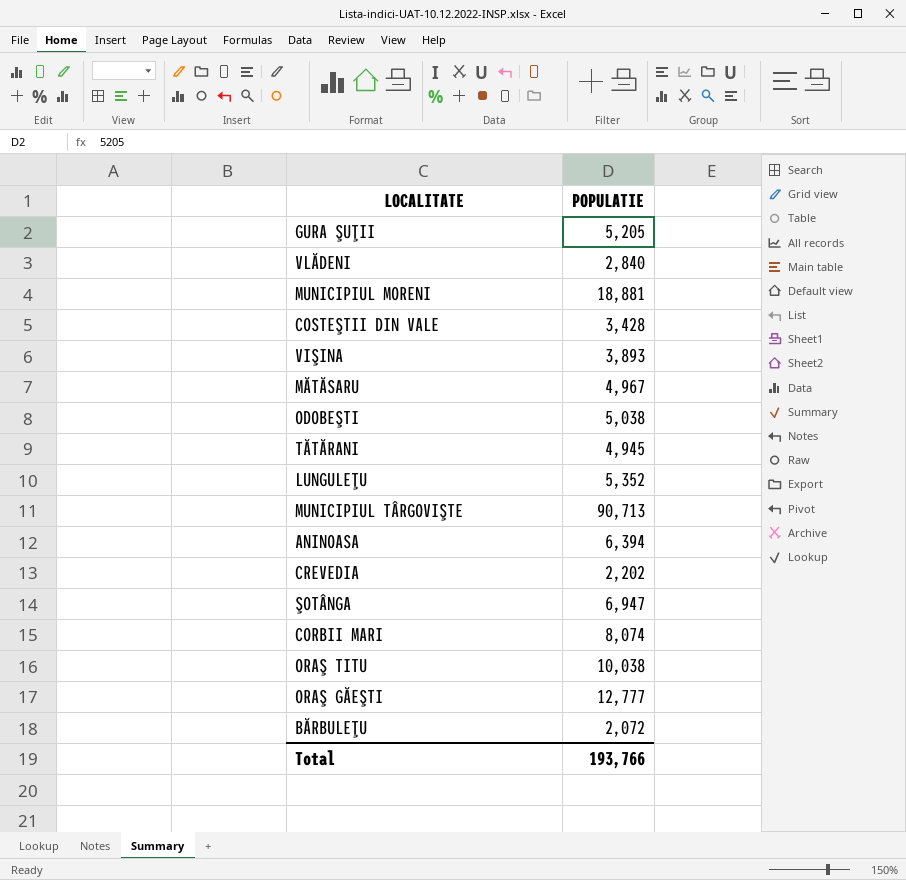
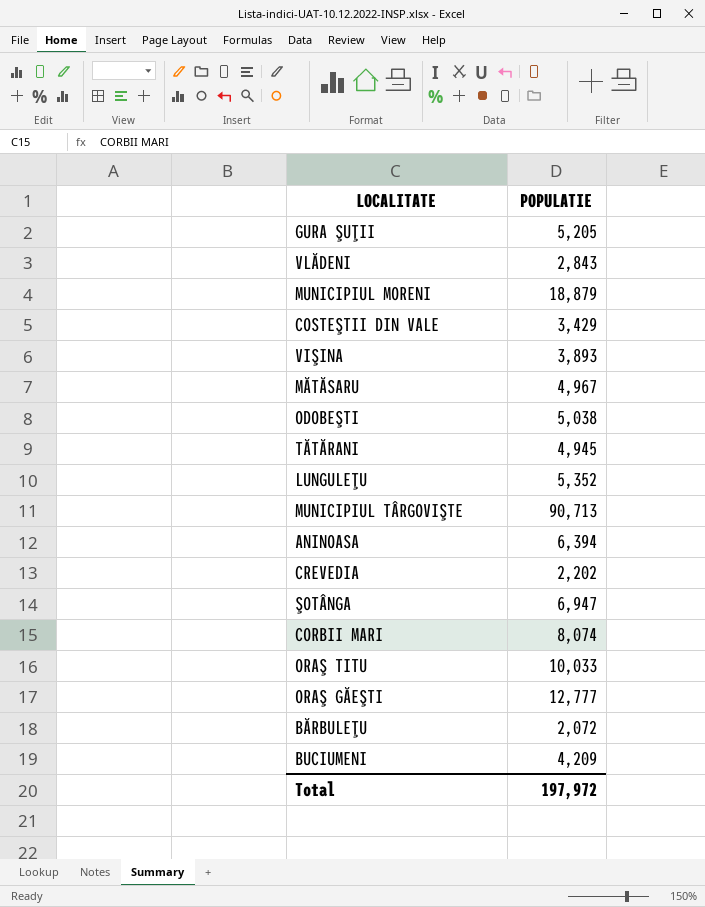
VLĂDENI | POPULATIE: 2,840 -> 2,843
MUNICIPIUL MORENI | POPULATIE: 18,881 -> 18,879
COSTEŞTII DIN VALE | POPULATIE: 3,428 -> 3,429
ORAŞ TITU | POPULATIE: 10,038 -> 10,033
row BUCIUMENI: none -> 4,209
Total | POPULATIE: 193,766 -> 197,972

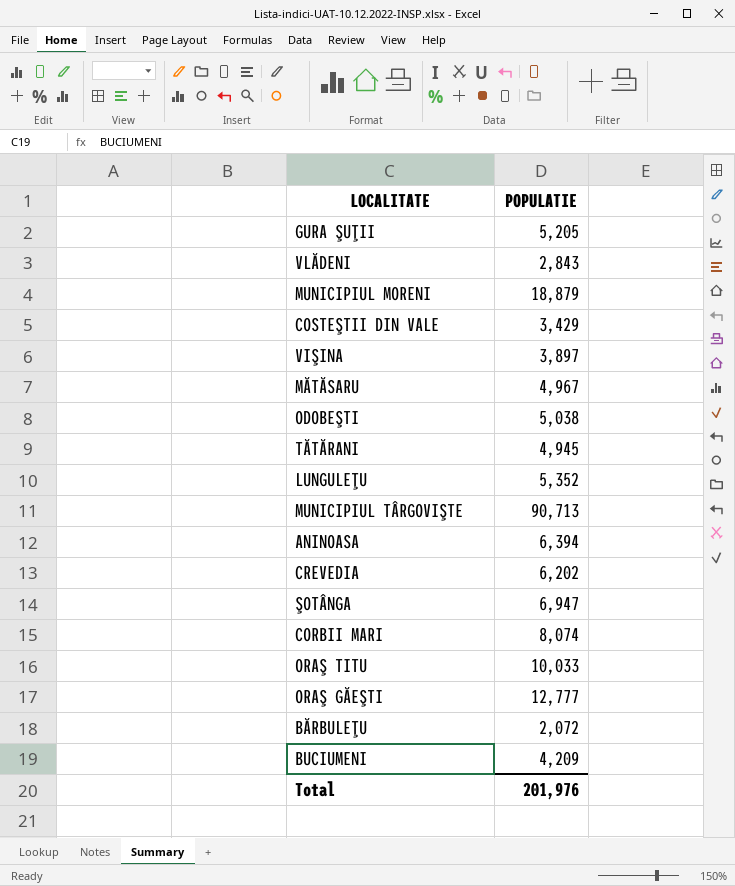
VIŞINA | POPULATIE: 3,893 -> 3,897
CREVEDIA | POPULATIE: 2,202 -> 6,202
Total | POPULATIE: 197,972 -> 201,976

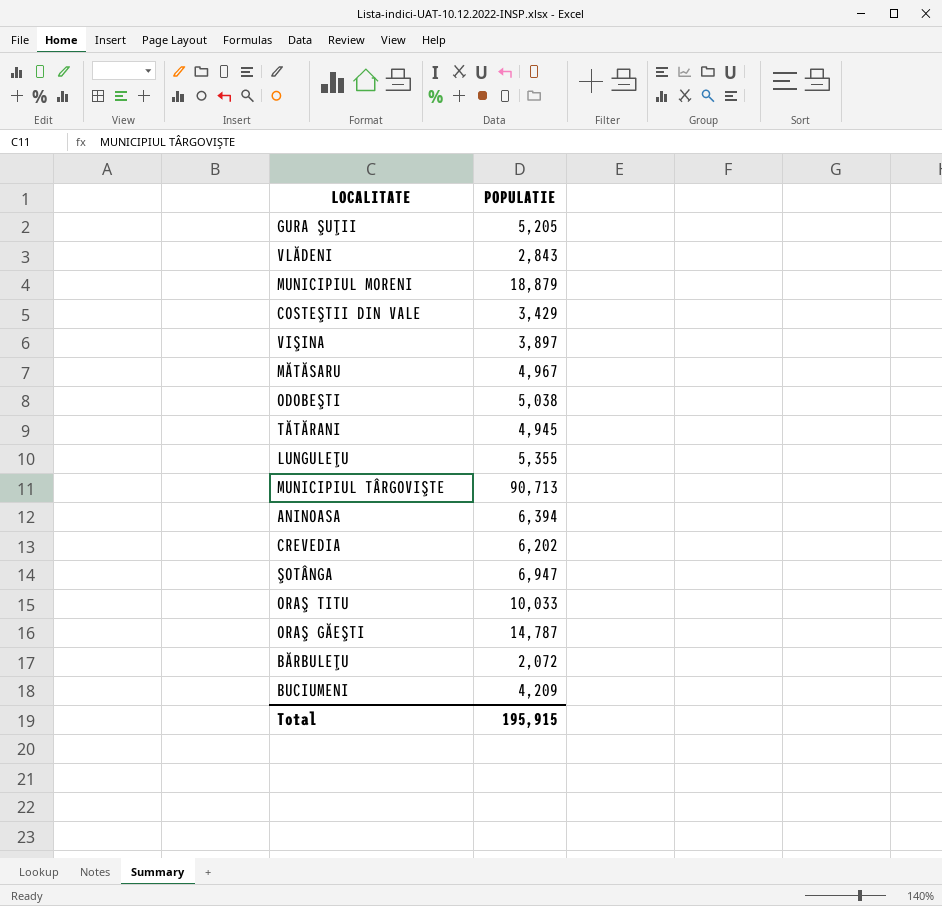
row CORBII MARI: 8,074 -> none
LUNGULEŢU | POPULATIE: 5,352 -> 5,355
ORAŞ GĂEŞTI | POPULATIE: 12,777 -> 14,787
Total | POPULATIE: 201,976 -> 195,915

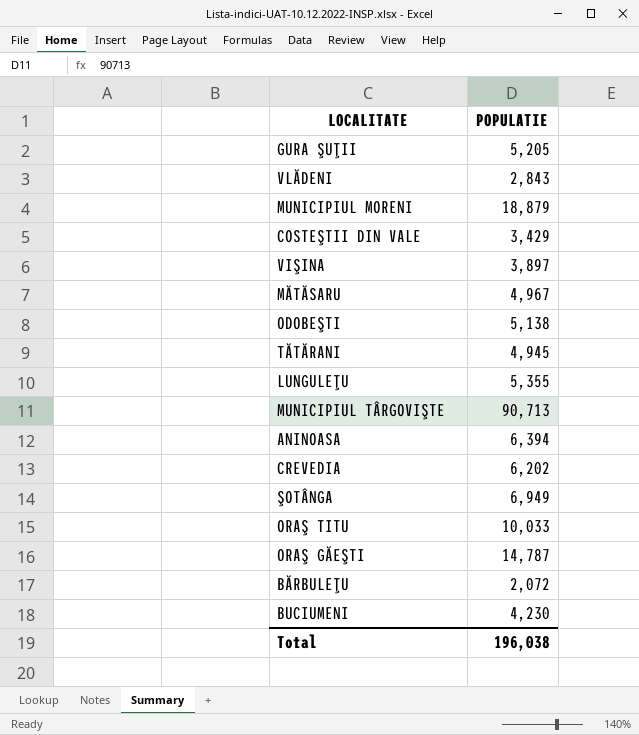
ODOBEŞTI | POPULATIE: 5,038 -> 5,138
ŞOTÂNGA | POPULATIE: 6,947 -> 6,949
BUCIUMENI | POPULATIE: 4,209 -> 4,230
Total | POPULATIE: 195,915 -> 196,038

